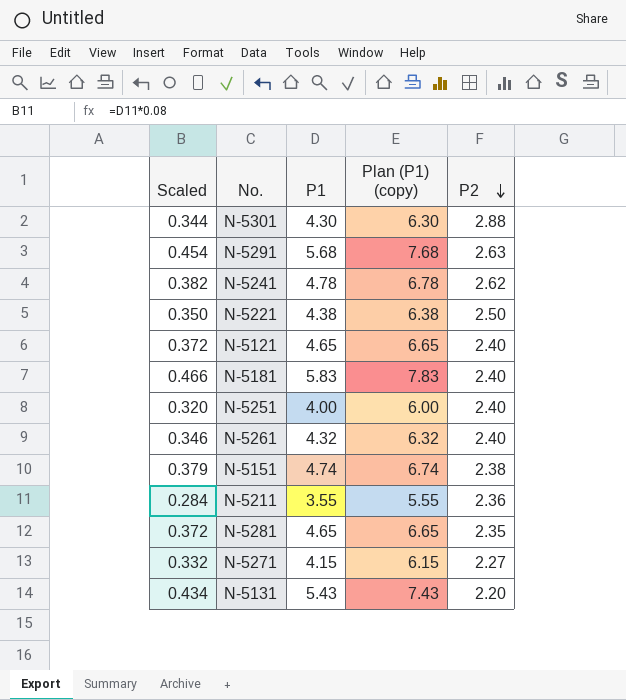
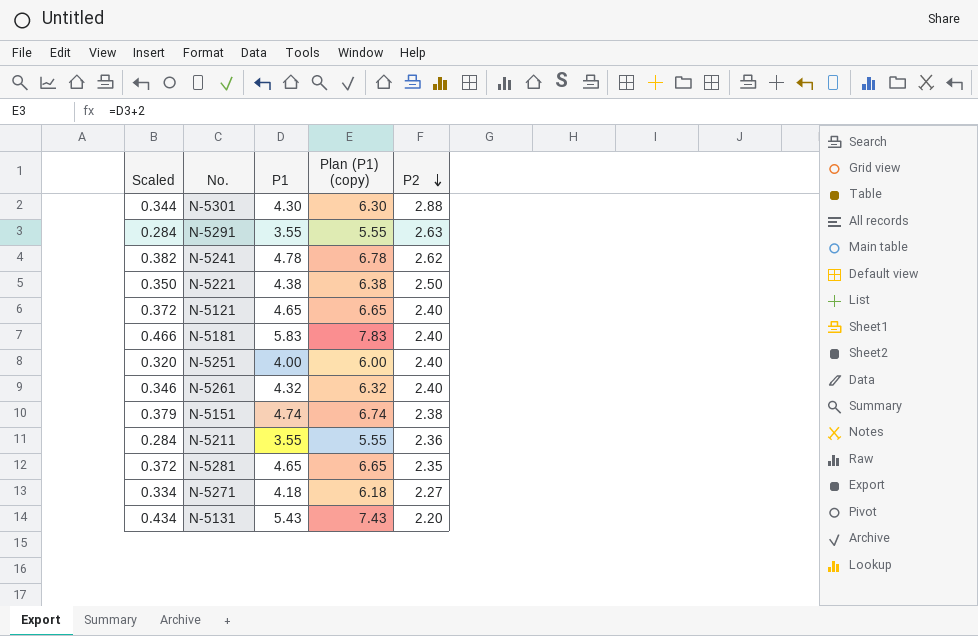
N-5291 | Scaled: 0.454 -> 0.284
N-5291 | P1: 5.68 -> 3.55
N-5291 | Plan (P1) (copy): 7.68 -> 5.55
N-5271 | Scaled: 0.332 -> 0.334
N-5271 | P1: 4.15 -> 4.18
N-5271 | Plan (P1) (copy): 6.15 -> 6.18

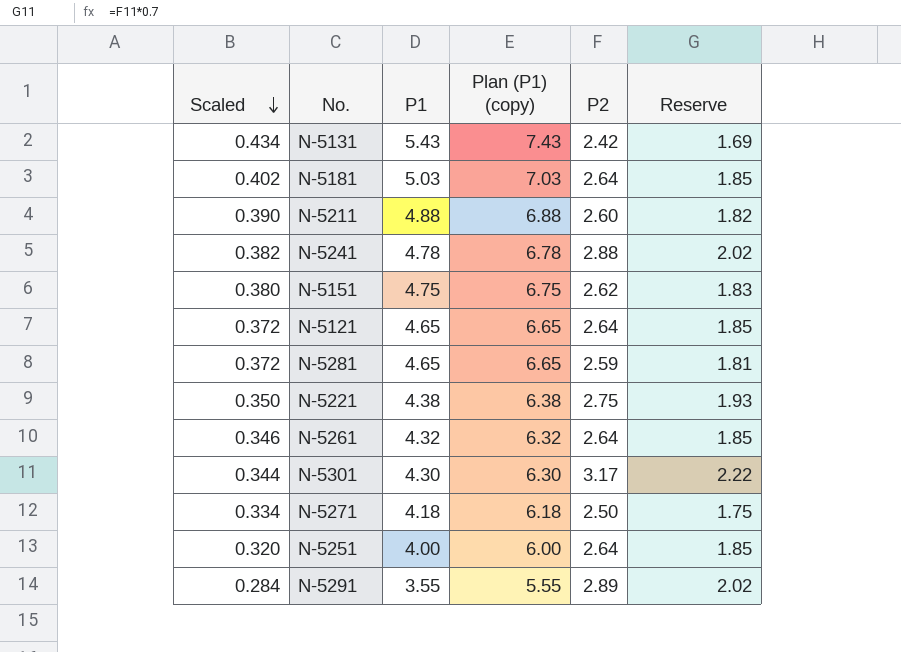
row order: P2 descending -> Scaled descending
column Reserve | formula: none -> [P2] * 0.7
N-5131 | P2: 2.20 -> 2.42
N-5181 | Scaled: 0.466 -> 0.402
N-5181 | P1: 5.83 -> 5.03
N-5181 | Plan (P1) (copy): 7.83 -> 7.03
N-5181 | P2: 2.40 -> 2.64
N-5211 | Scaled: 0.284 -> 0.390
N-5211 | P1: 3.55 -> 4.88
N-5211 | Plan (P1) (copy): 5.55 -> 6.88
N-5211 | P2: 2.36 -> 2.60
N-5241 | P2: 2.62 -> 2.88
N-5151 | Scaled: 0.379 -> 0.380
N-5151 | P1: 4.74 -> 4.75
N-5151 | Plan (P1) (copy): 6.74 -> 6.75
N-5151 | P2: 2.38 -> 2.62
N-5121 | P2: 2.40 -> 2.64
N-5281 | P2: 2.35 -> 2.59
N-5221 | P2: 2.50 -> 2.75
N-5261 | P2: 2.40 -> 2.64
N-5301 | P2: 2.88 -> 3.17
N-5271 | P2: 2.27 -> 2.50
N-5251 | P2: 2.40 -> 2.64
N-5291 | P2: 2.63 -> 2.89

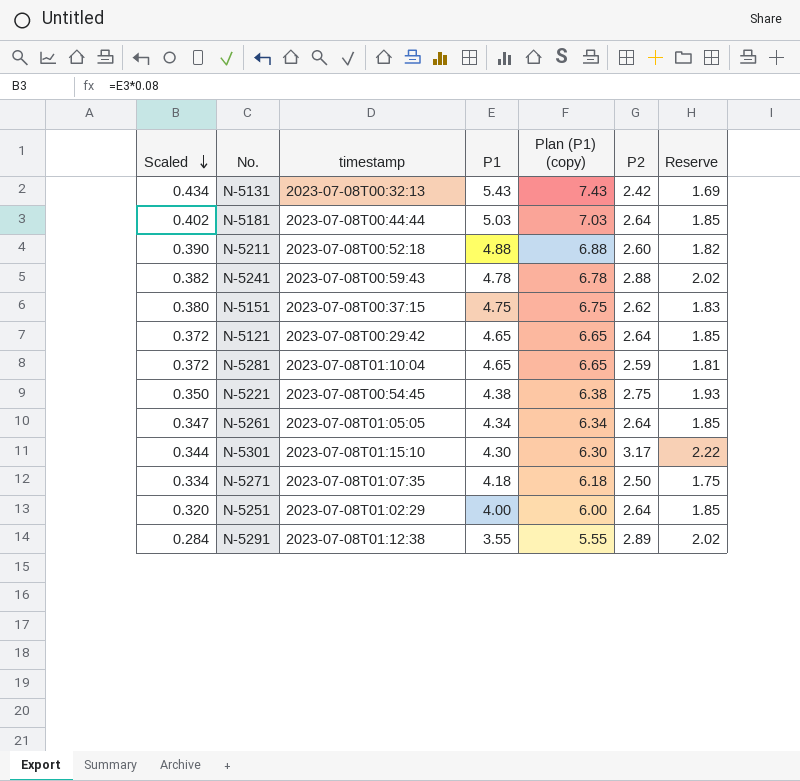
column timestamp | position: none -> 3
N-5261 | Scaled: 0.346 -> 0.347
N-5261 | P1: 4.32 -> 4.34
N-5261 | Plan (P1) (copy): 6.32 -> 6.34

